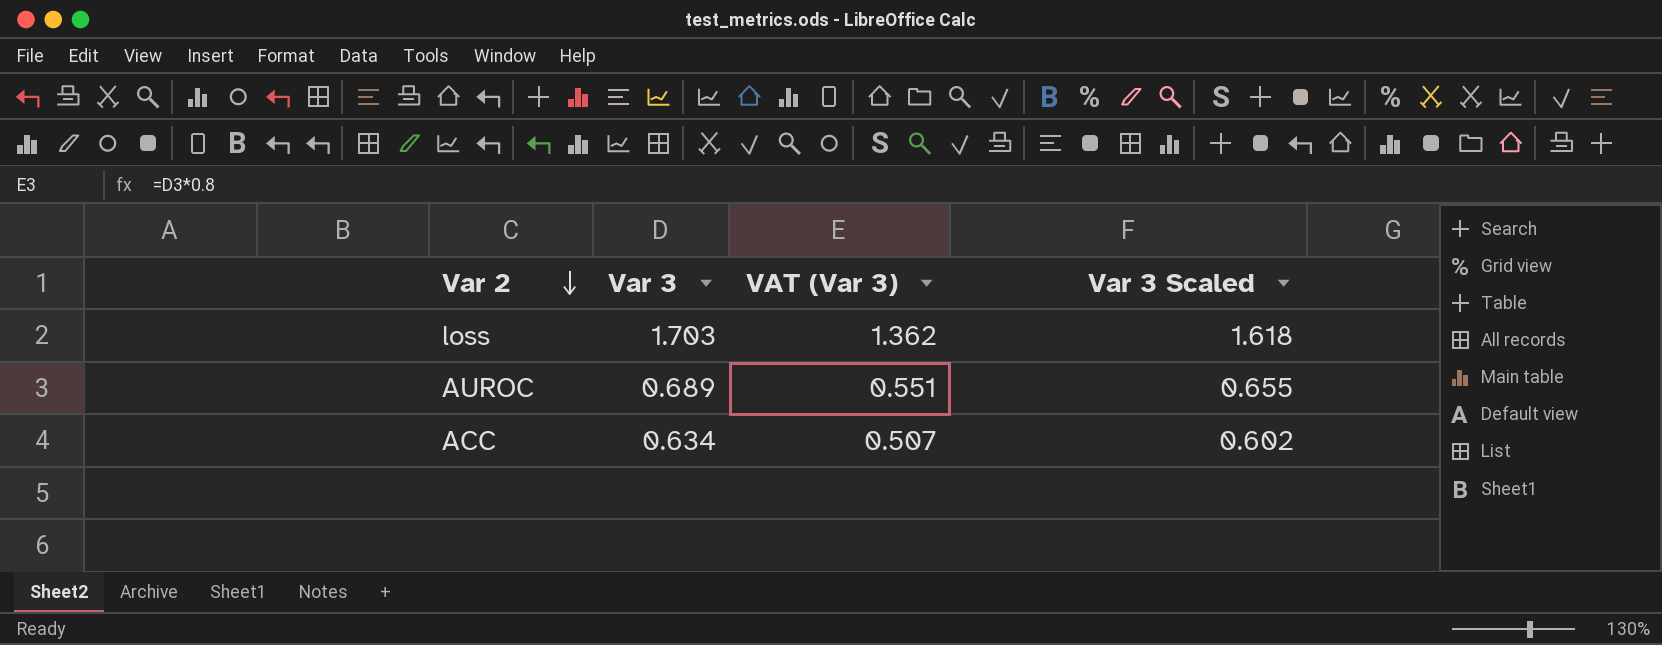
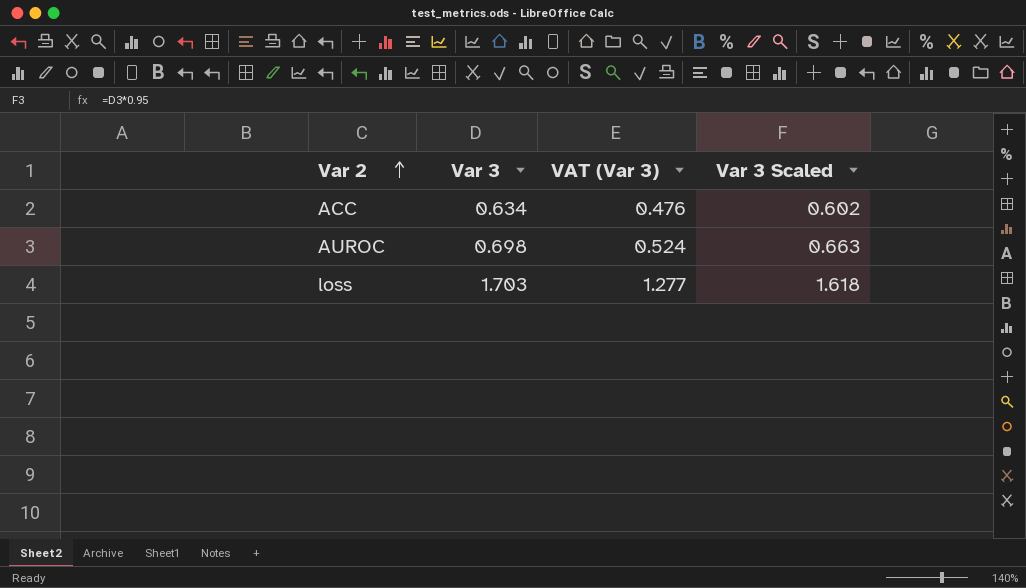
row order: Var 2 descending -> Var 2 ascending
column VAT (Var 3) | formula: [Var 3] * 0.8 -> [Var 3] * 0.75
AUROC | Var 3: 0.689 -> 0.698
AUROC | Var 3 Scaled: 0.655 -> 0.663

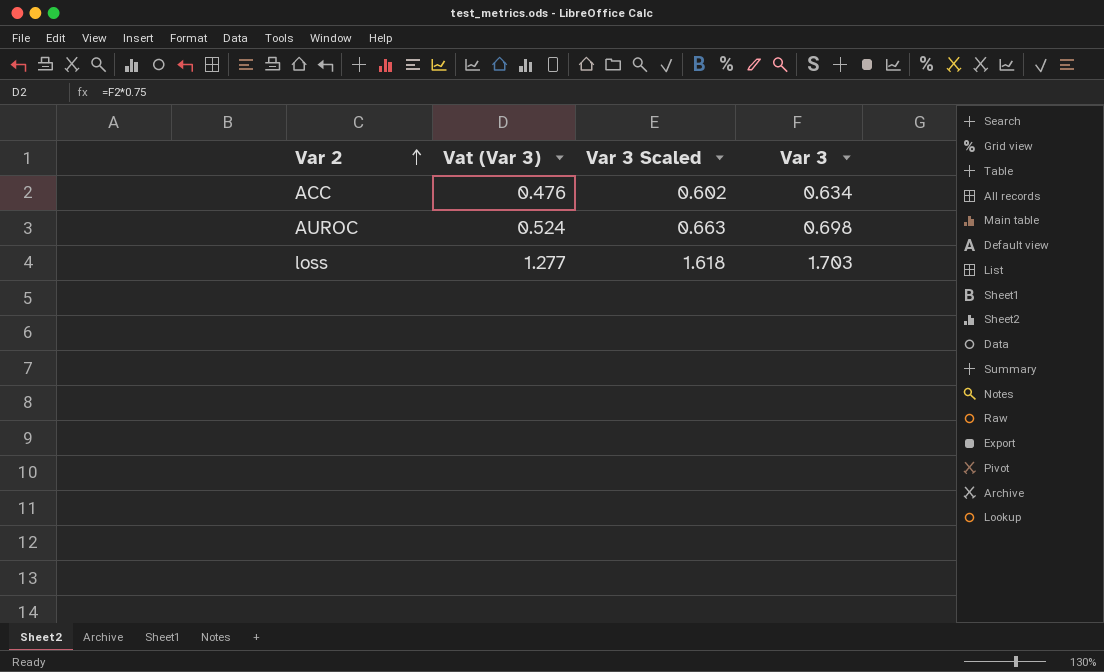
column name: VAT (Var 3) -> Vat (Var 3)
column Var 3 | position: 2 -> 4

